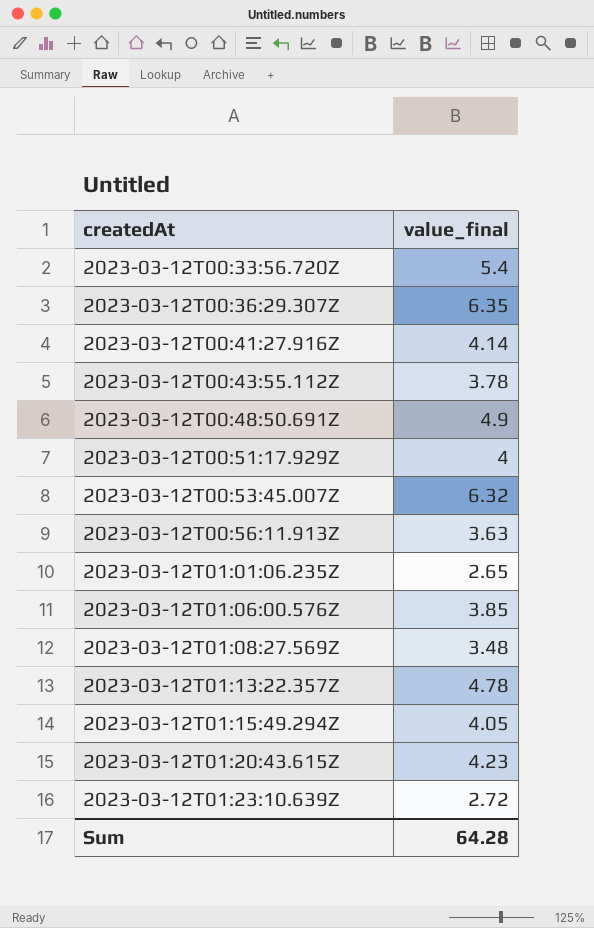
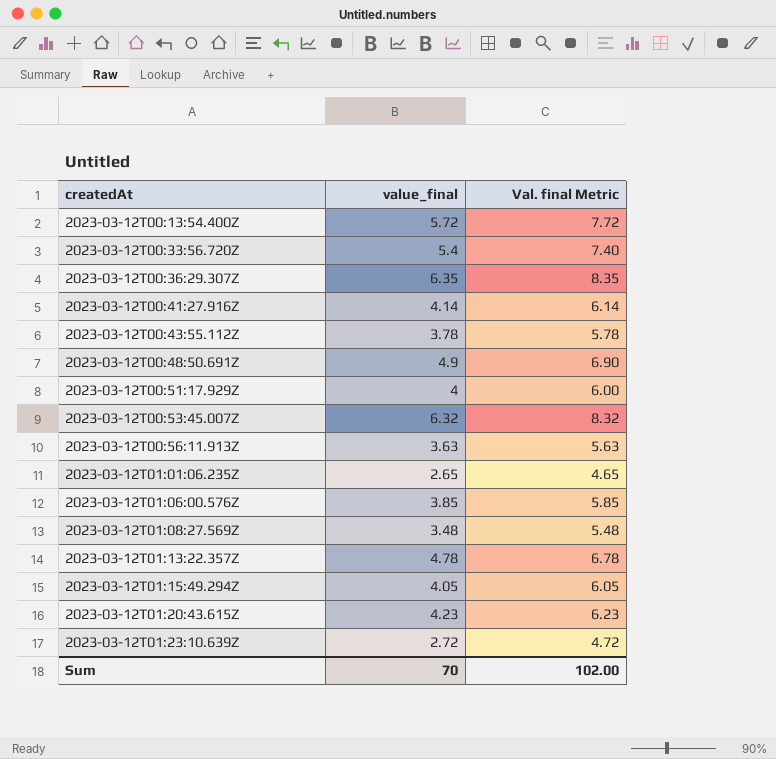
column Val. final Metric | formula: none -> [value_final] + 2
row 2023-03-12T00:13:54.400Z: none -> 5.72 | 7.72
Sum | value_final: 64.28 -> 70

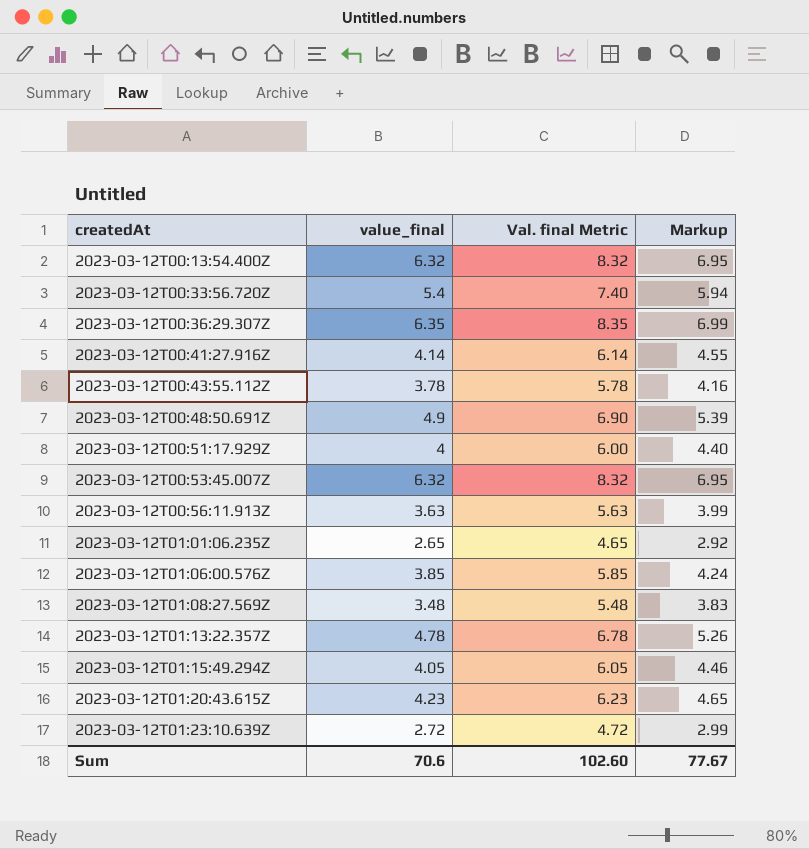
column Markup | formula: none -> [value_final] * 1.1
2023-03-12T00:13:54.400Z | value_final: 5.72 -> 6.32
2023-03-12T00:13:54.400Z | Val. final Metric: 7.72 -> 8.32
Sum | value_final: 70 -> 70.6
Sum | Val. final Metric: 102.00 -> 102.60

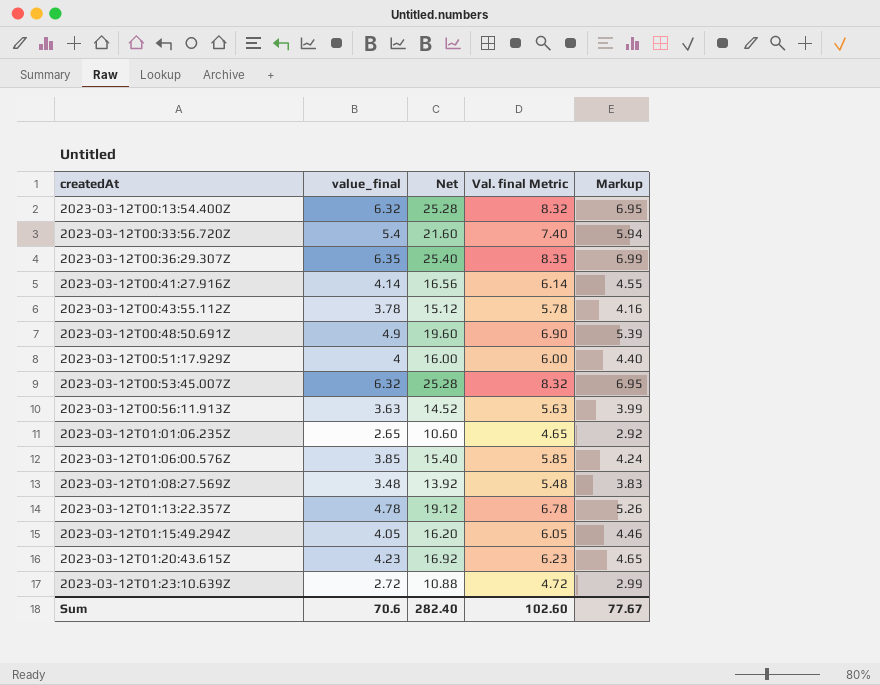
column Net | formula: none -> [value_final] * 4

